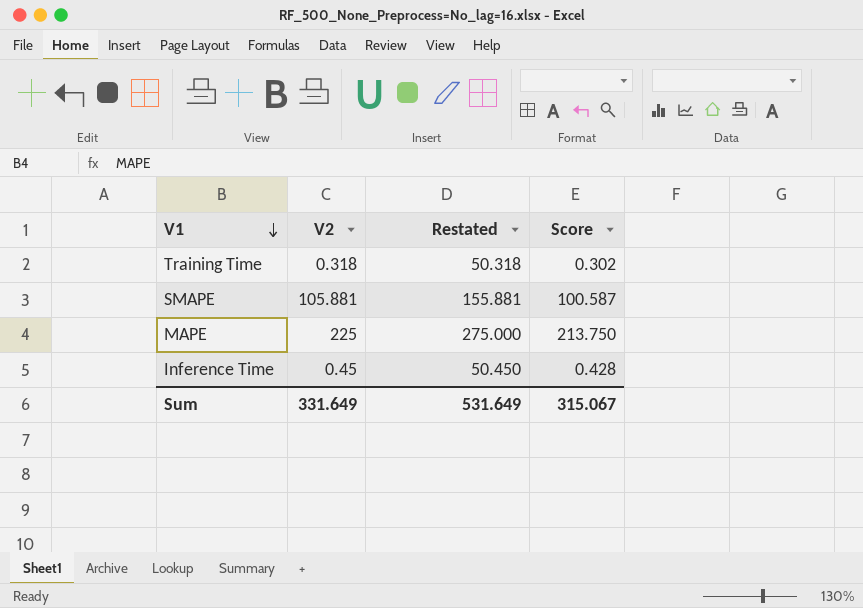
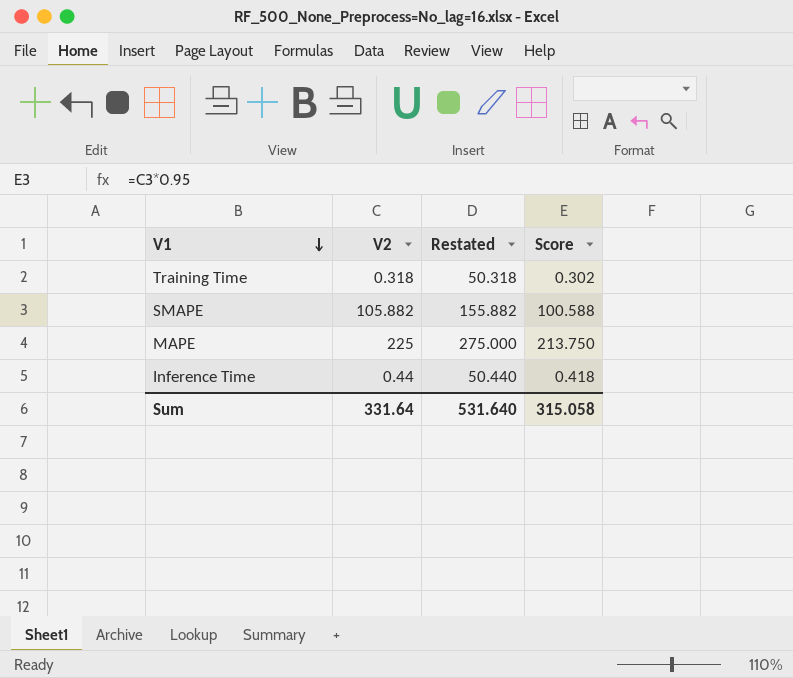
SMAPE | V2: 105.881 -> 105.882
SMAPE | Restated: 155.881 -> 155.882
SMAPE | Score: 100.587 -> 100.588
Inference Time | V2: 0.45 -> 0.44
Inference Time | Restated: 50.450 -> 50.440
Inference Time | Score: 0.428 -> 0.418
Sum | V2: 331.649 -> 331.64
Sum | Restated: 531.649 -> 531.640
Sum | Score: 315.067 -> 315.058

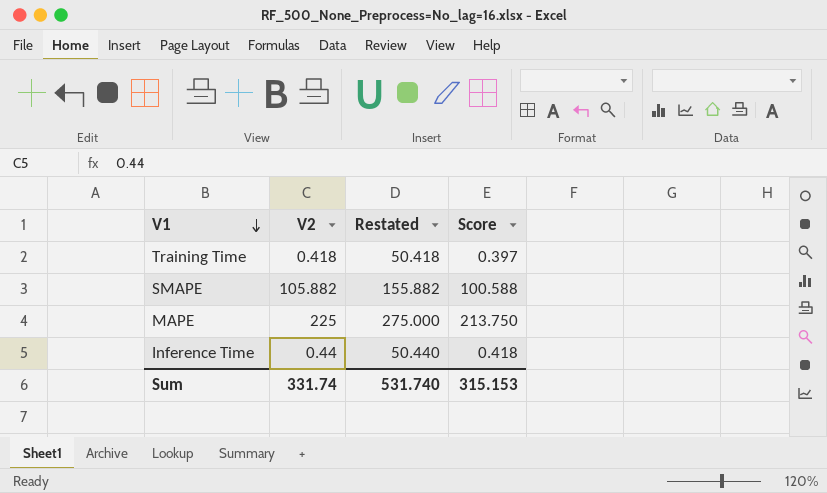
Training Time | V2: 0.318 -> 0.418
Training Time | Restated: 50.318 -> 50.418
Training Time | Score: 0.302 -> 0.397
Sum | V2: 331.64 -> 331.74
Sum | Restated: 531.640 -> 531.740
Sum | Score: 315.058 -> 315.153

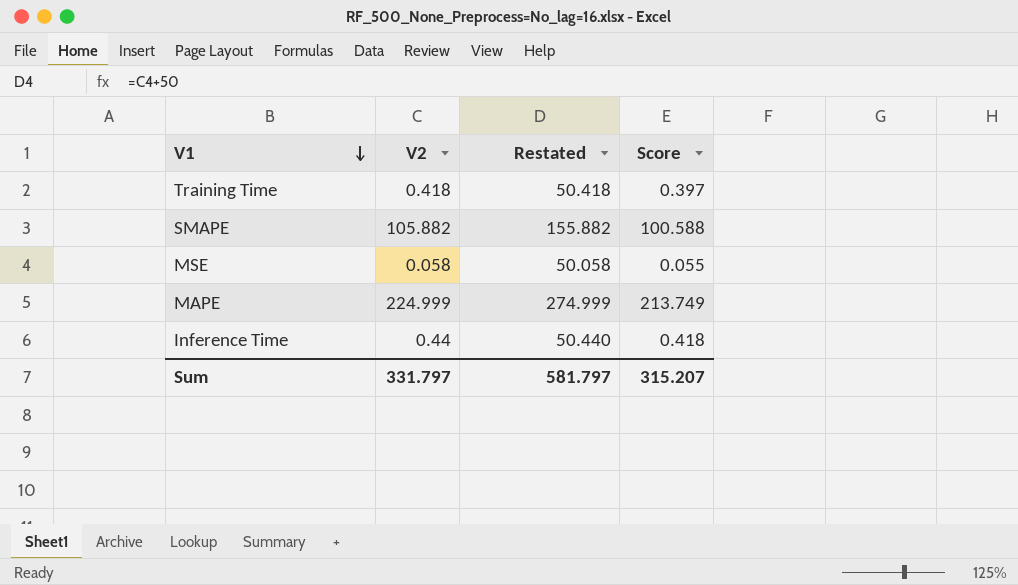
row MSE: none -> 0.058 | 50.058 | 0.055
MAPE | V2: 225 -> 224.999
MAPE | Restated: 275.000 -> 274.999
MAPE | Score: 213.750 -> 213.749
Sum | V2: 331.74 -> 331.797
Sum | Restated: 531.740 -> 581.797
Sum | Score: 315.153 -> 315.207

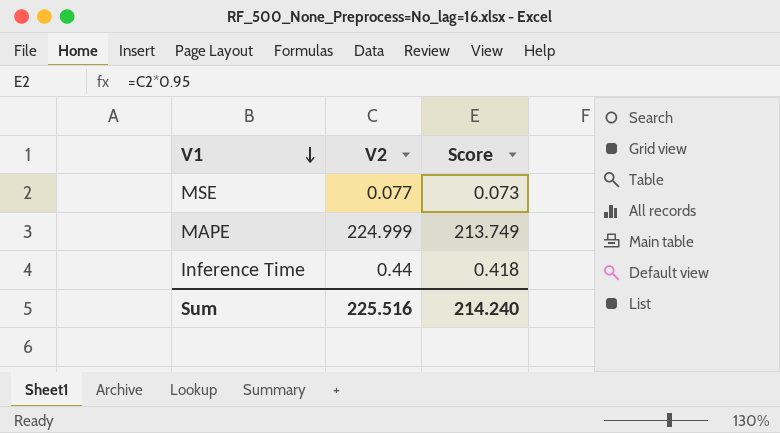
column Restated | formula: [V2] + 50 -> none
row Training Time: 0.418 | 50.418 | 0.397 -> none
row SMAPE: 105.882 | 155.882 | 100.588 -> none
MSE | V2: 0.058 -> 0.077
MSE | Score: 0.055 -> 0.073
Sum | V2: 331.797 -> 225.516
Sum | Score: 315.207 -> 214.240

